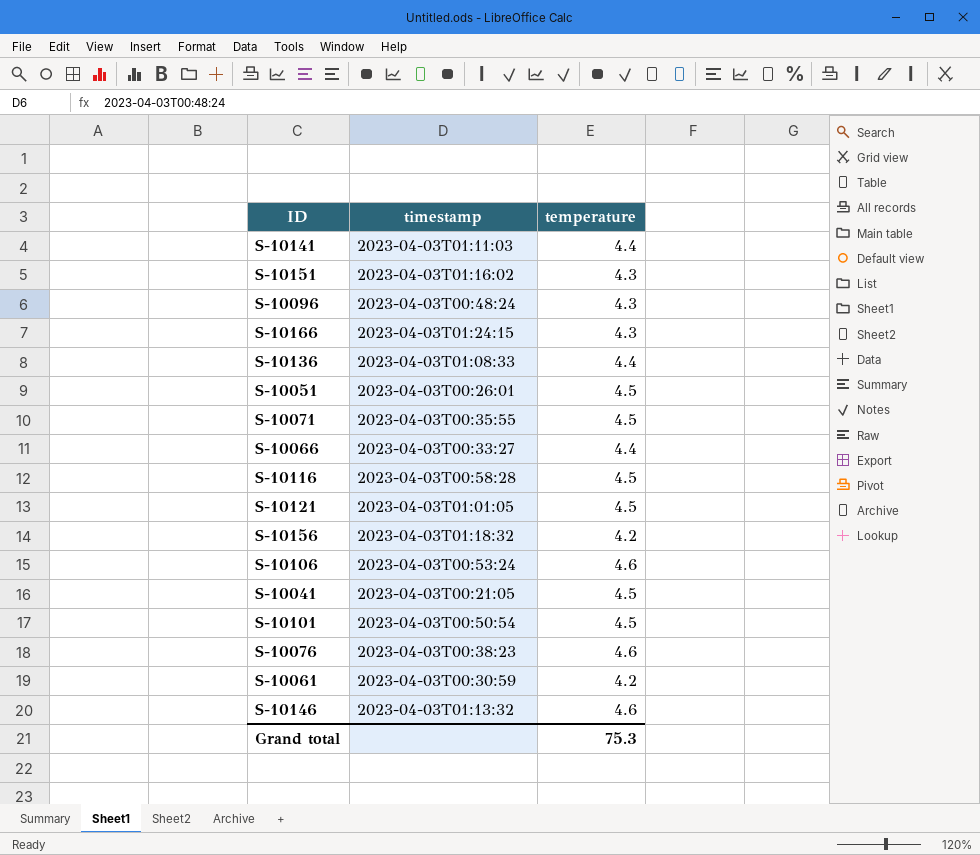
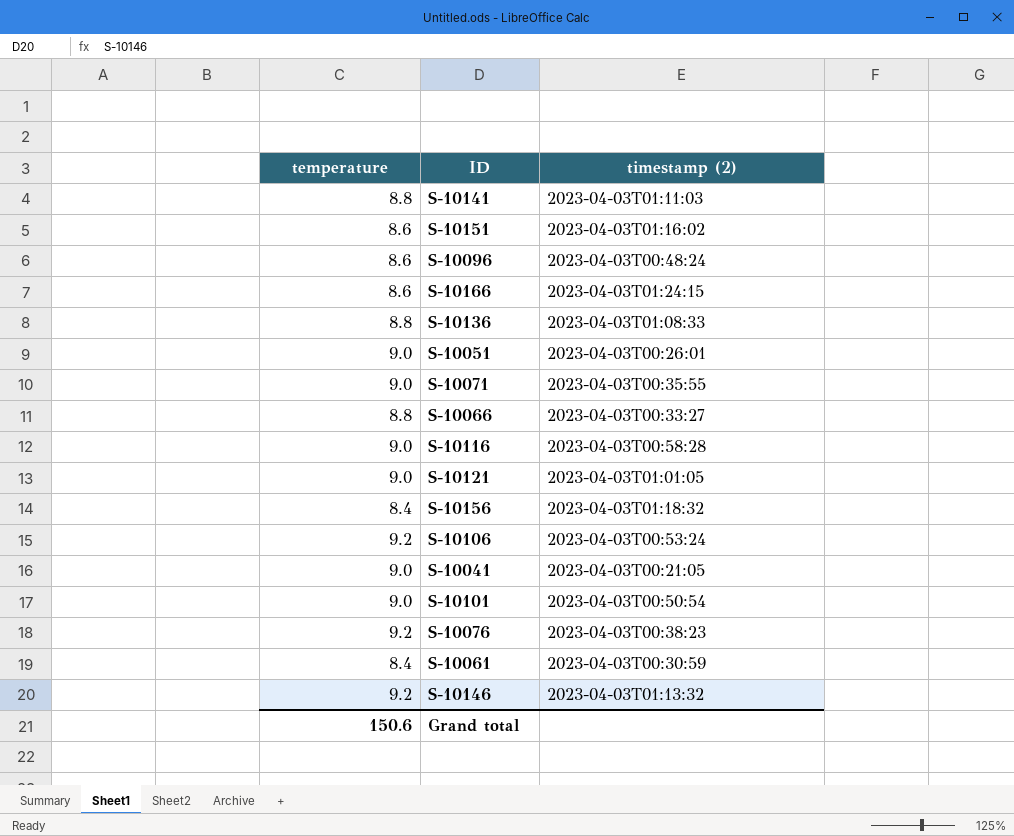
column temperature | position: 3 -> 1
column name: timestamp -> timestamp (2)
S-10141 | temperature: 4.4 -> 8.8
S-10151 | temperature: 4.3 -> 8.6
S-10096 | temperature: 4.3 -> 8.6
S-10166 | temperature: 4.3 -> 8.6
S-10136 | temperature: 4.4 -> 8.8
S-10051 | temperature: 4.5 -> 9.0
S-10071 | temperature: 4.5 -> 9.0
S-10066 | temperature: 4.4 -> 8.8
S-10116 | temperature: 4.5 -> 9.0
S-10121 | temperature: 4.5 -> 9.0
S-10156 | temperature: 4.2 -> 8.4
S-10106 | temperature: 4.6 -> 9.2
S-10041 | temperature: 4.5 -> 9.0
S-10101 | temperature: 4.5 -> 9.0
S-10076 | temperature: 4.6 -> 9.2
S-10061 | temperature: 4.2 -> 8.4
S-10146 | temperature: 4.6 -> 9.2
Grand total | temperature: 75.3 -> 150.6

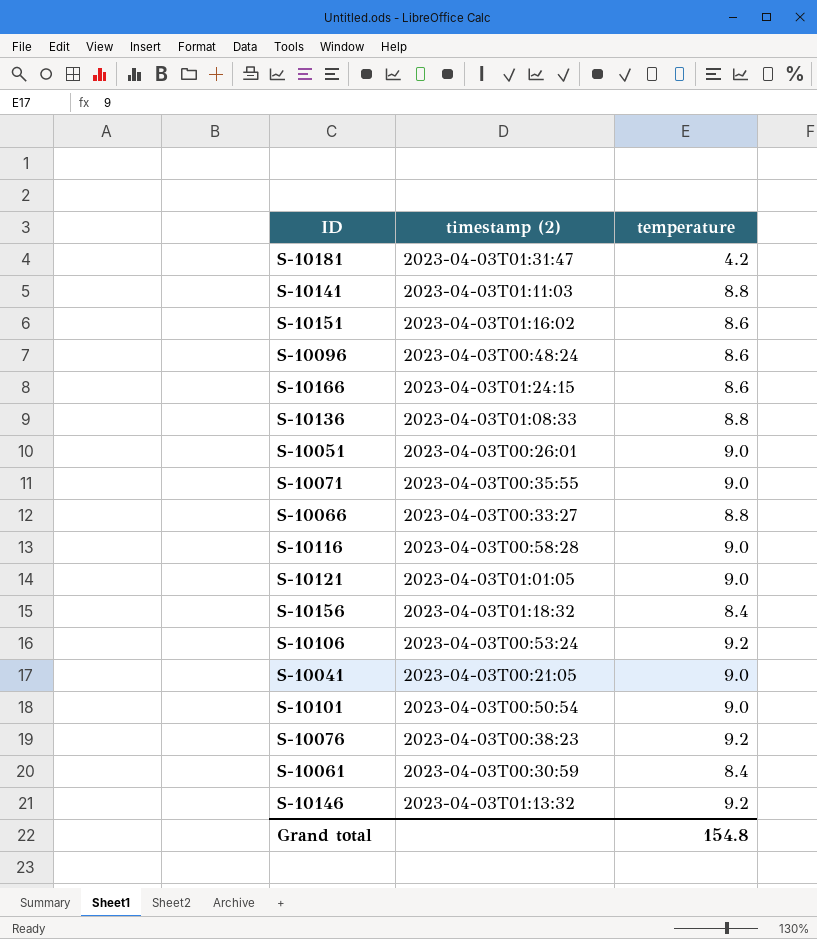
column temperature | position: 1 -> 3
row S-10181: none -> 2023-04-03T01:31:47 | 4.2
Grand total | temperature: 150.6 -> 154.8

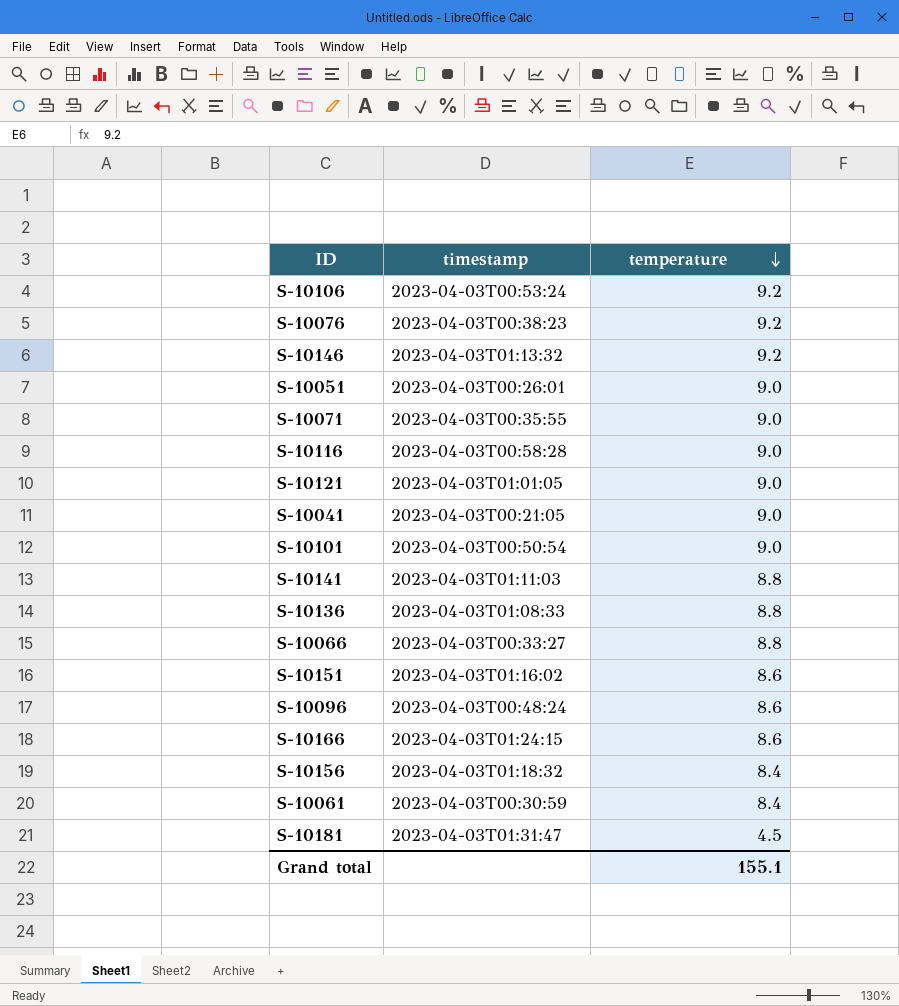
row order: none -> temperature descending
column name: timestamp (2) -> timestamp
S-10181 | temperature: 4.2 -> 4.5
Grand total | temperature: 154.8 -> 155.1

